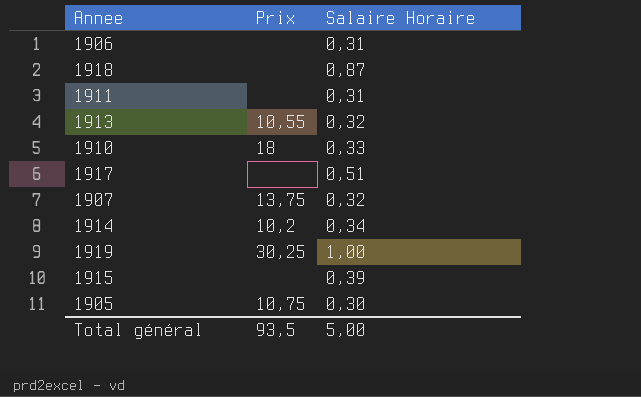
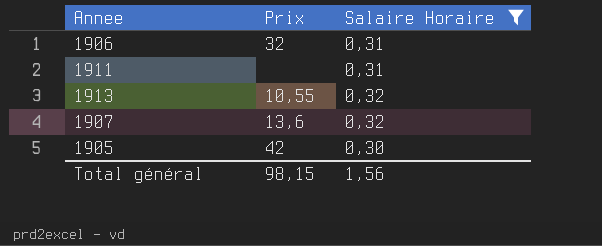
filter: none -> Salaire Horaire <= 0,32
1906 | Prix: none -> 32
1907 | Prix: 13,75 -> 13,6
1905 | Prix: 10,75 -> 42
Total général | Prix: 93,5 -> 98,15
Total général | Salaire Horaire: 5,00 -> 1,56

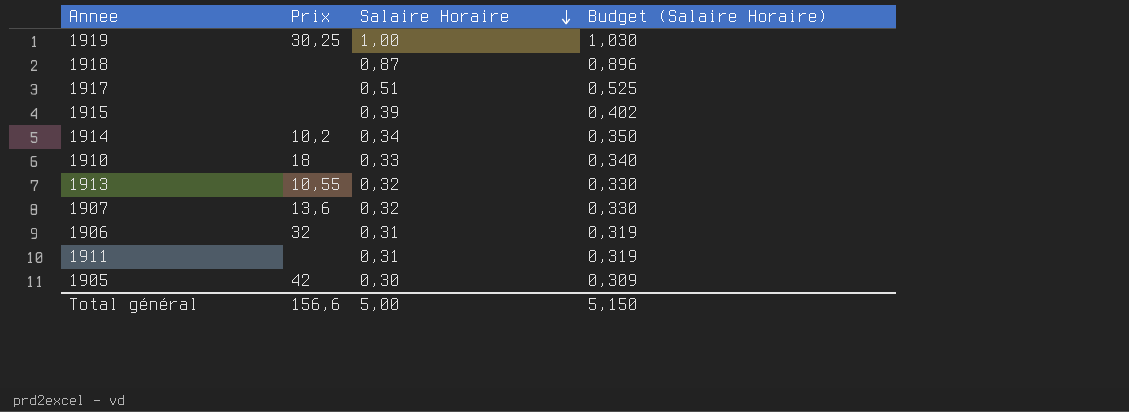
filter: Salaire Horaire <= 0,32 -> none
row order: none -> Salaire Horaire descending
column Budget (Salaire Horaire) | formula: none -> [Salaire Horaire] * 1,03
Total général | Prix: 98,15 -> 156,6
Total général | Salaire Horaire: 1,56 -> 5,00

